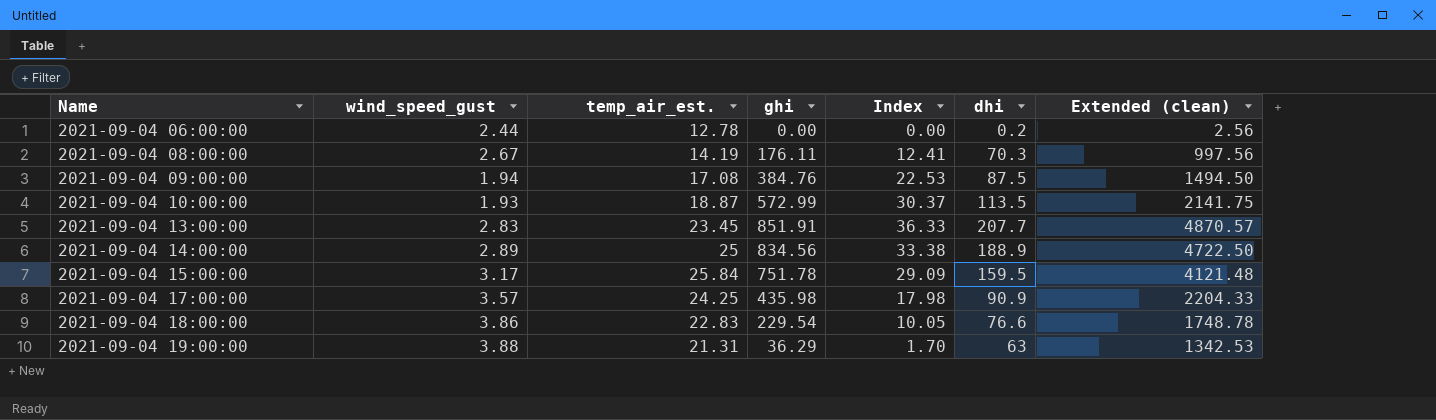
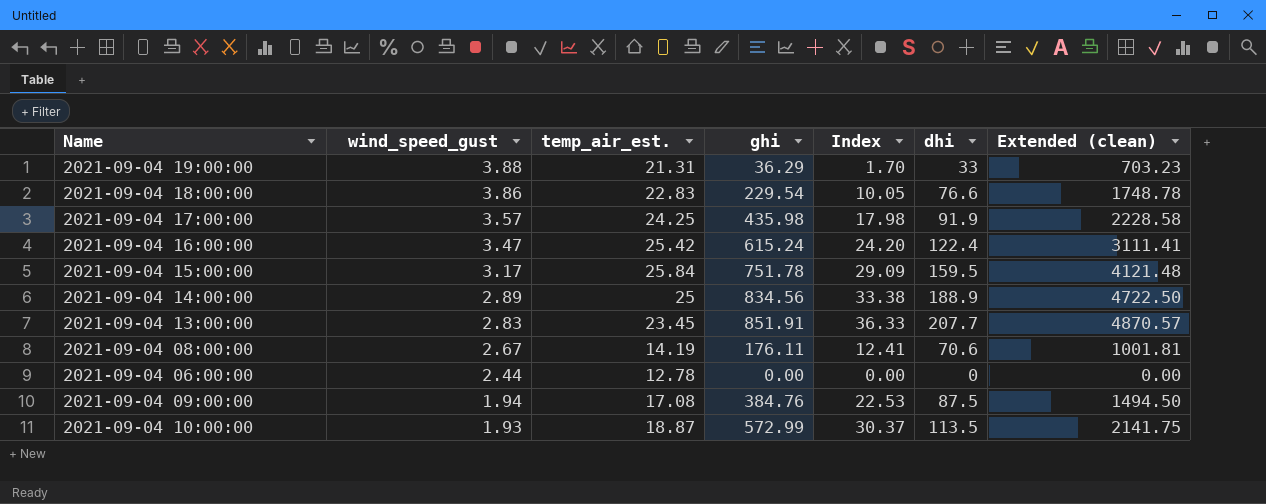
row order: Name ascending -> wind_speed_gust descending
2021-09-04 19:00:00 | dhi: 63 -> 33
2021-09-04 19:00:00 | Extended (clean): 1342.53 -> 703.23
2021-09-04 17:00:00 | dhi: 90.9 -> 91.9
2021-09-04 17:00:00 | Extended (clean): 2204.33 -> 2228.58
row 2021-09-04 16:00:00: none -> 3.47 | 25.42 | 615.24 | 24.20 | 122.4 | 3111.41
2021-09-04 08:00:00 | dhi: 70.3 -> 70.6
2021-09-04 08:00:00 | Extended (clean): 997.56 -> 1001.81
2021-09-04 06:00:00 | dhi: 0.2 -> 0
2021-09-04 06:00:00 | Extended (clean): 2.56 -> 0.00

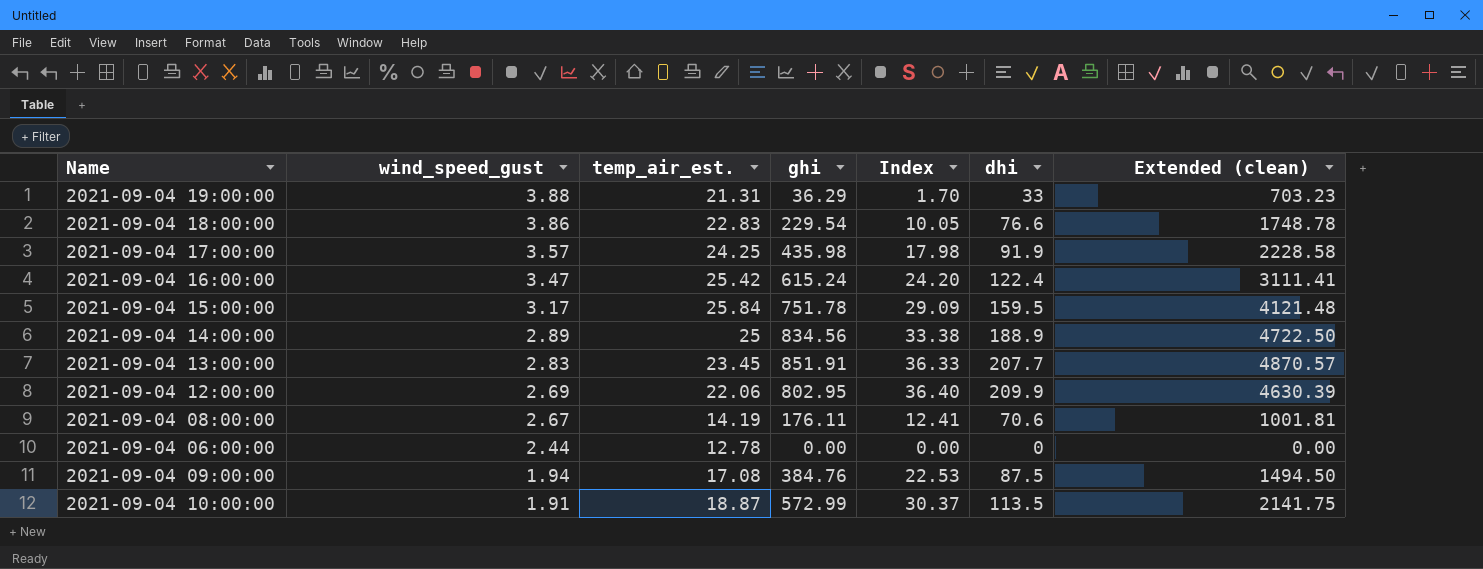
row 2021-09-04 12:00:00: none -> 2.69 | 22.06 | 802.95 | 36.40 | 209.9 | 4630.39
2021-09-04 10:00:00 | wind_speed_gust: 1.93 -> 1.91

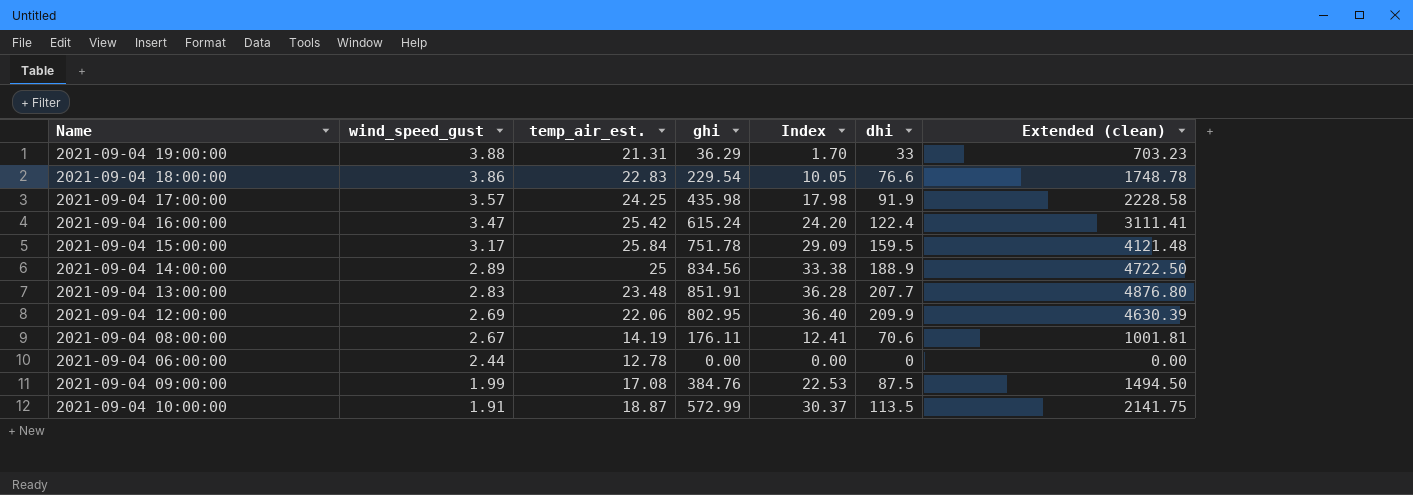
2021-09-04 13:00:00 | temp_air_est.: 23.45 -> 23.48
2021-09-04 13:00:00 | Index: 36.33 -> 36.28
2021-09-04 13:00:00 | Extended (clean): 4870.57 -> 4876.80
2021-09-04 09:00:00 | wind_speed_gust: 1.94 -> 1.99

